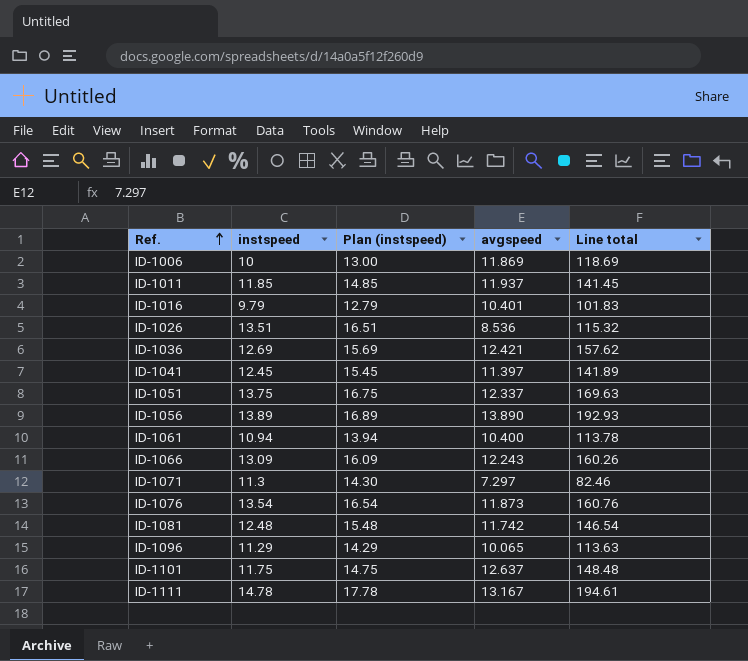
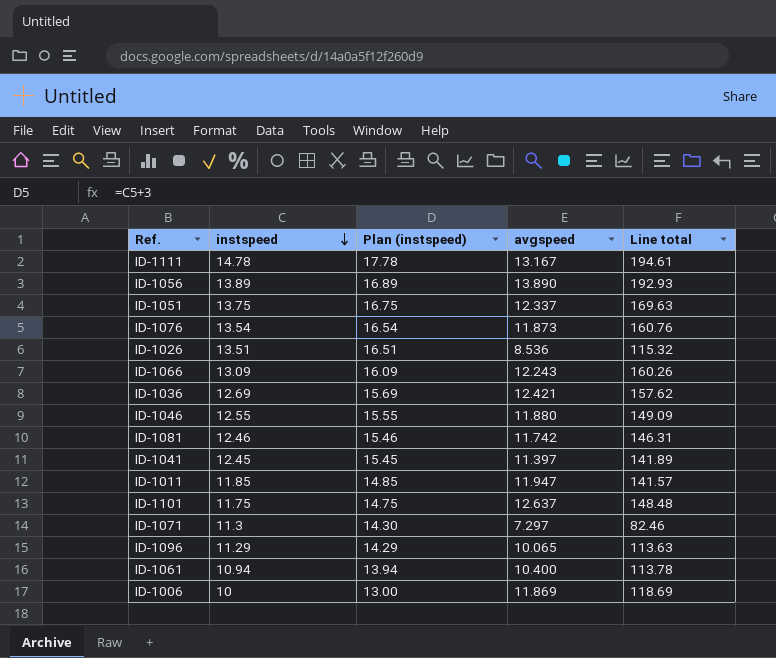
row order: Ref. ascending -> instspeed descending
row ID-1016: 9.79 | 12.79 | 10.401 | 101.83 -> none
row ID-1046: none -> 12.55 | 15.55 | 11.880 | 149.09
ID-1081 | instspeed: 12.48 -> 12.46
ID-1081 | Plan (instspeed): 15.48 -> 15.46
ID-1081 | Line total: 146.54 -> 146.31
ID-1011 | avgspeed: 11.937 -> 11.947
ID-1011 | Line total: 141.45 -> 141.57

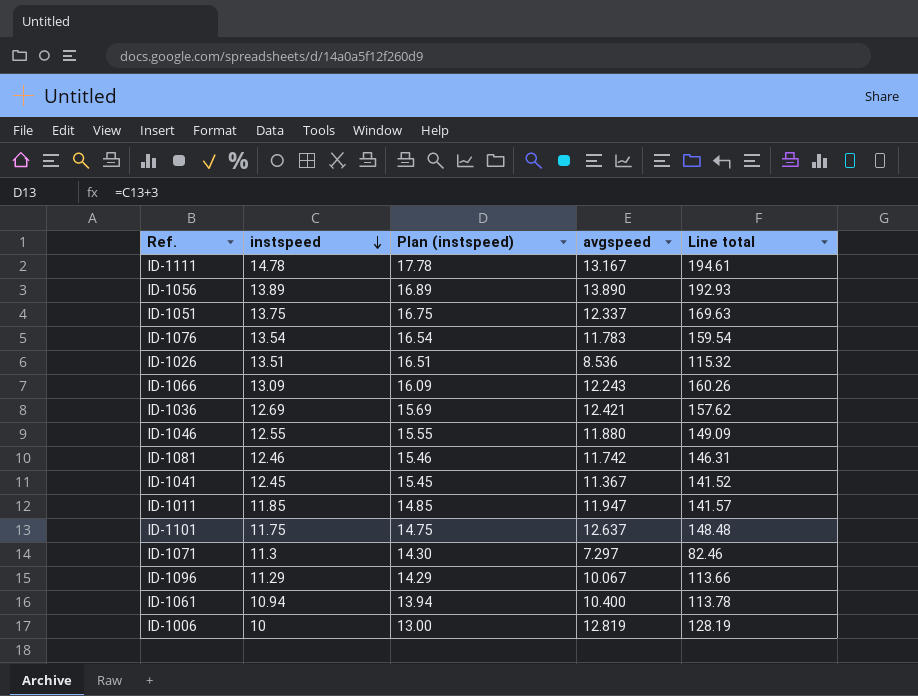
ID-1076 | avgspeed: 11.873 -> 11.783
ID-1076 | Line total: 160.76 -> 159.54
ID-1041 | avgspeed: 11.397 -> 11.367
ID-1041 | Line total: 141.89 -> 141.52
ID-1096 | avgspeed: 10.065 -> 10.067
ID-1096 | Line total: 113.63 -> 113.66
ID-1006 | avgspeed: 11.869 -> 12.819
ID-1006 | Line total: 118.69 -> 128.19

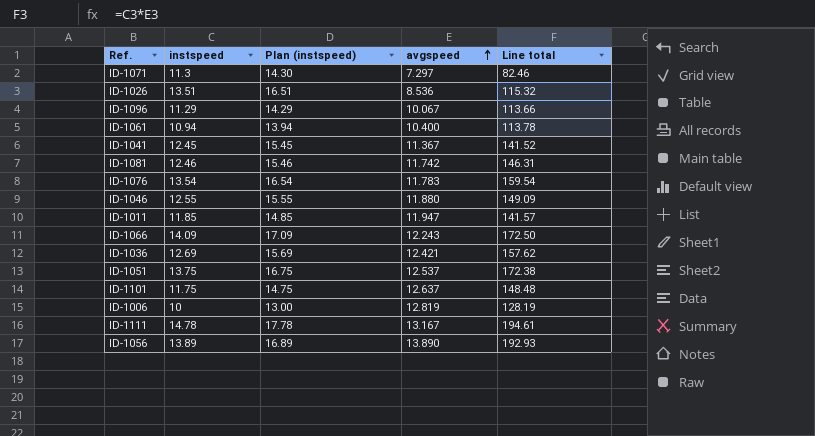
row order: instspeed descending -> avgspeed ascending
ID-1066 | instspeed: 13.09 -> 14.09
ID-1066 | Plan (instspeed): 16.09 -> 17.09
ID-1066 | Line total: 160.26 -> 172.50
ID-1051 | avgspeed: 12.337 -> 12.537
ID-1051 | Line total: 169.63 -> 172.38

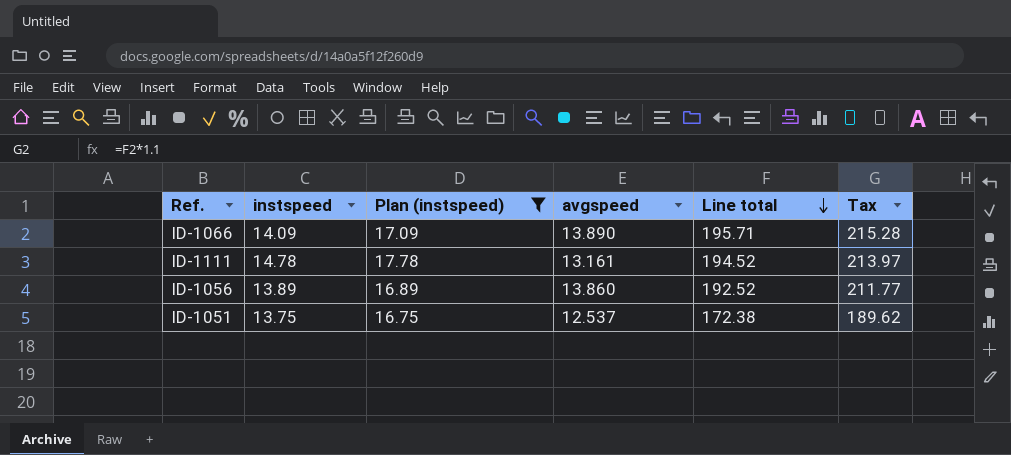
filter: none -> Plan (instspeed) >= 16.75
row order: avgspeed ascending -> Line total descending
column Tax | formula: none -> [Line total] * 1.1
ID-1066 | avgspeed: 12.243 -> 13.890
ID-1066 | Line total: 172.50 -> 195.71
ID-1111 | avgspeed: 13.167 -> 13.161
ID-1111 | Line total: 194.61 -> 194.52
ID-1056 | avgspeed: 13.890 -> 13.860
ID-1056 | Line total: 192.93 -> 192.52

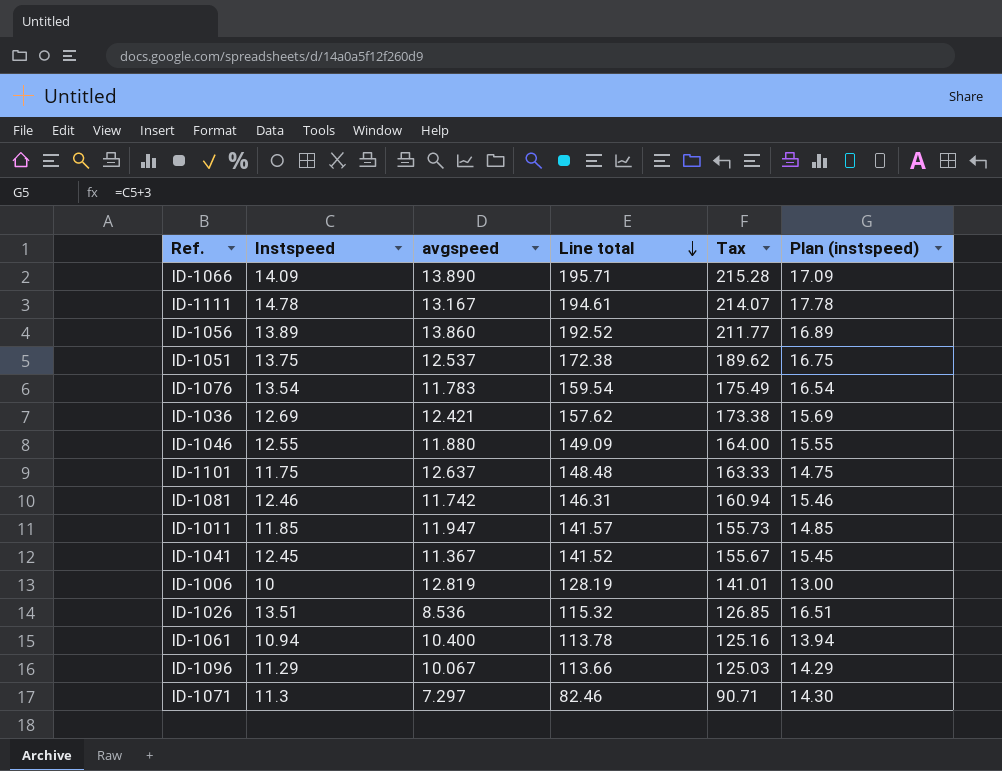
filter: Plan (instspeed) >= 16.75 -> none
column name: instspeed -> Instspeed
column Plan (instspeed) | position: 3 -> 6
ID-1111 | avgspeed: 13.161 -> 13.167
ID-1111 | Line total: 194.52 -> 194.61
ID-1111 | Tax: 213.97 -> 214.07

